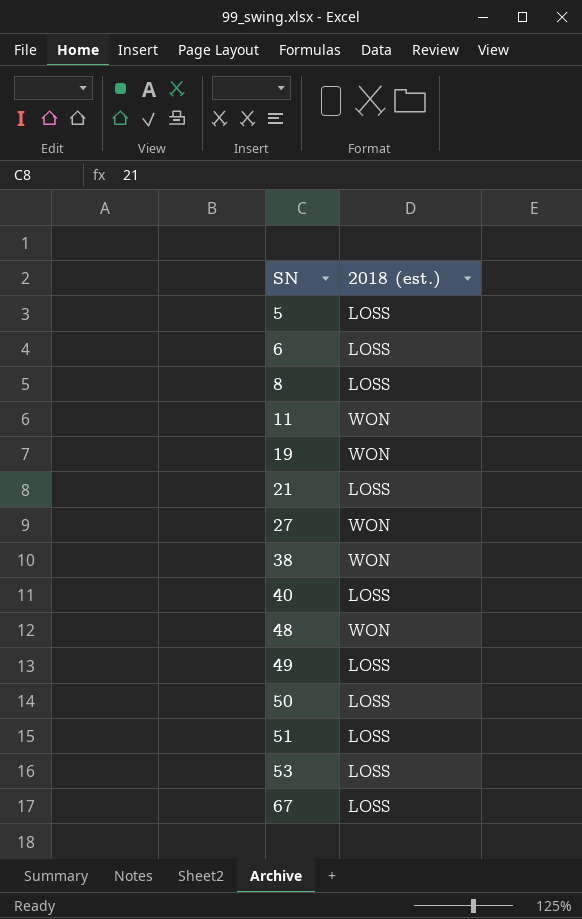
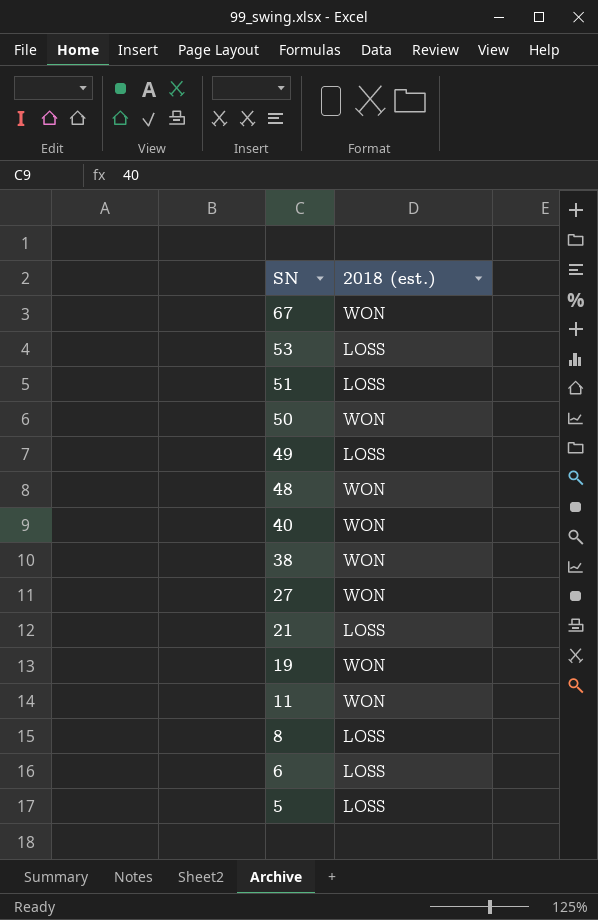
row order: SN ascending -> SN descending
67 | 2018 (est.): LOSS -> WON
50 | 2018 (est.): LOSS -> WON
40 | 2018 (est.): LOSS -> WON

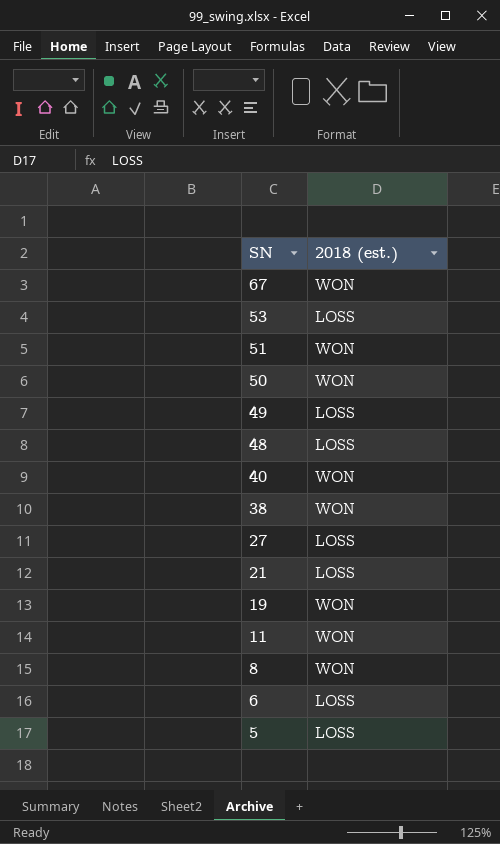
51 | 2018 (est.): LOSS -> WON
48 | 2018 (est.): WON -> LOSS
27 | 2018 (est.): WON -> LOSS
8 | 2018 (est.): LOSS -> WON

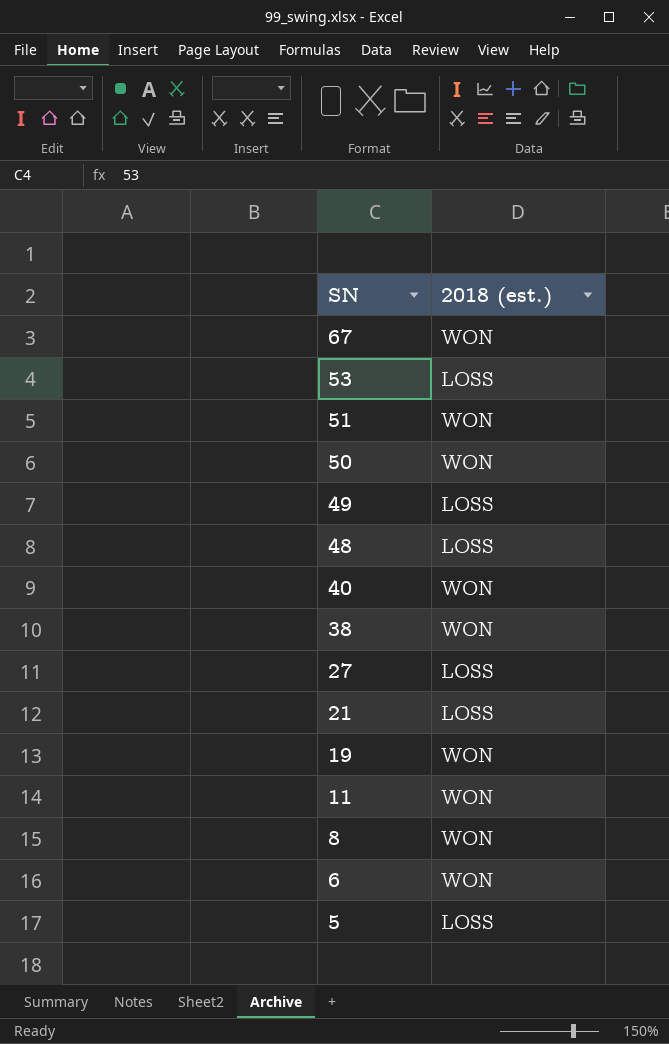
6 | 2018 (est.): LOSS -> WON

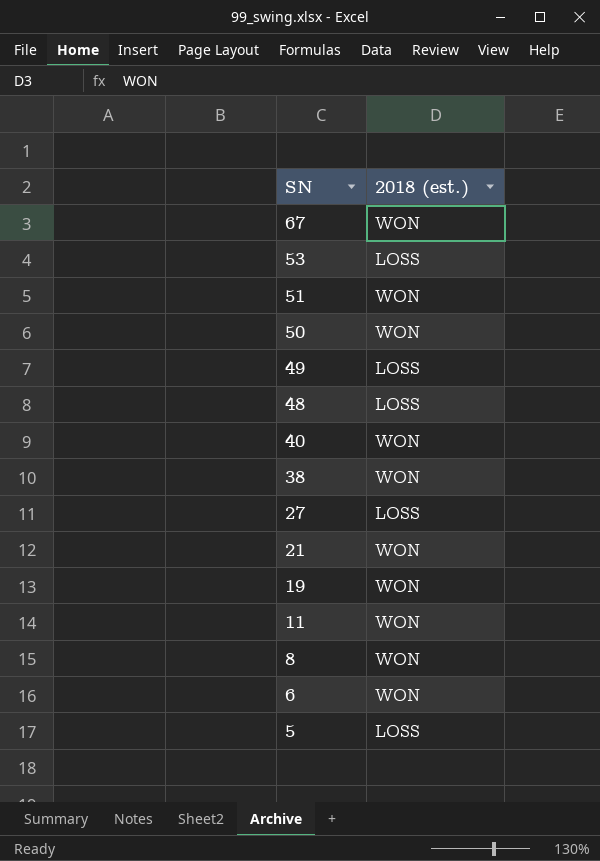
21 | 2018 (est.): LOSS -> WON

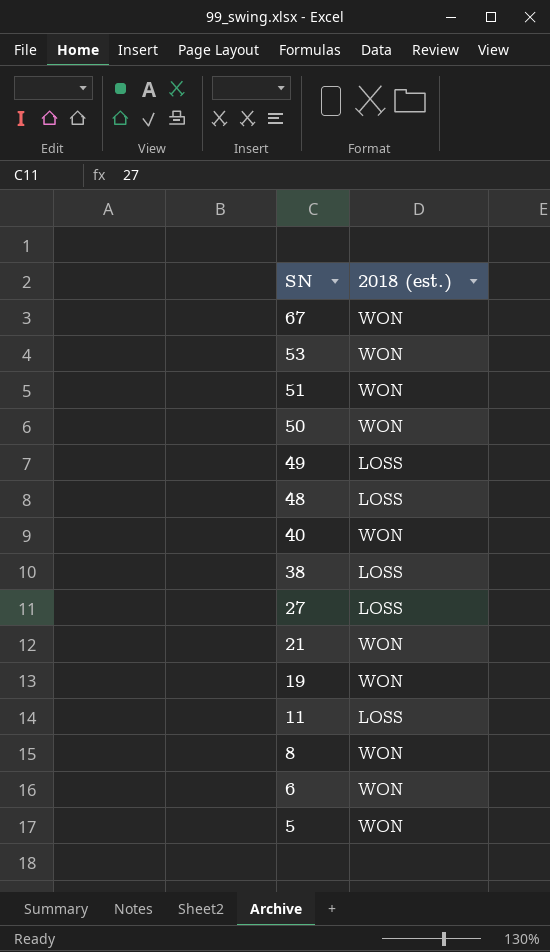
53 | 2018 (est.): LOSS -> WON
38 | 2018 (est.): WON -> LOSS
11 | 2018 (est.): WON -> LOSS
5 | 2018 (est.): LOSS -> WON

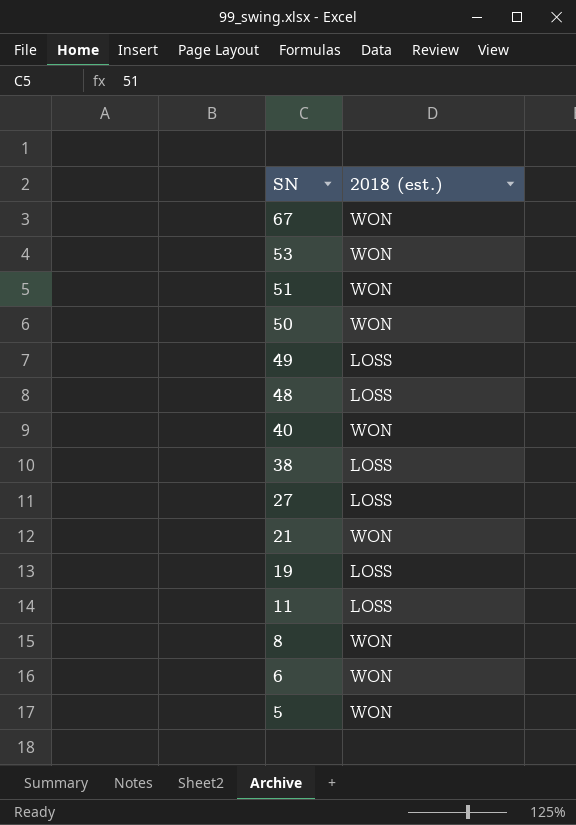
19 | 2018 (est.): WON -> LOSS

